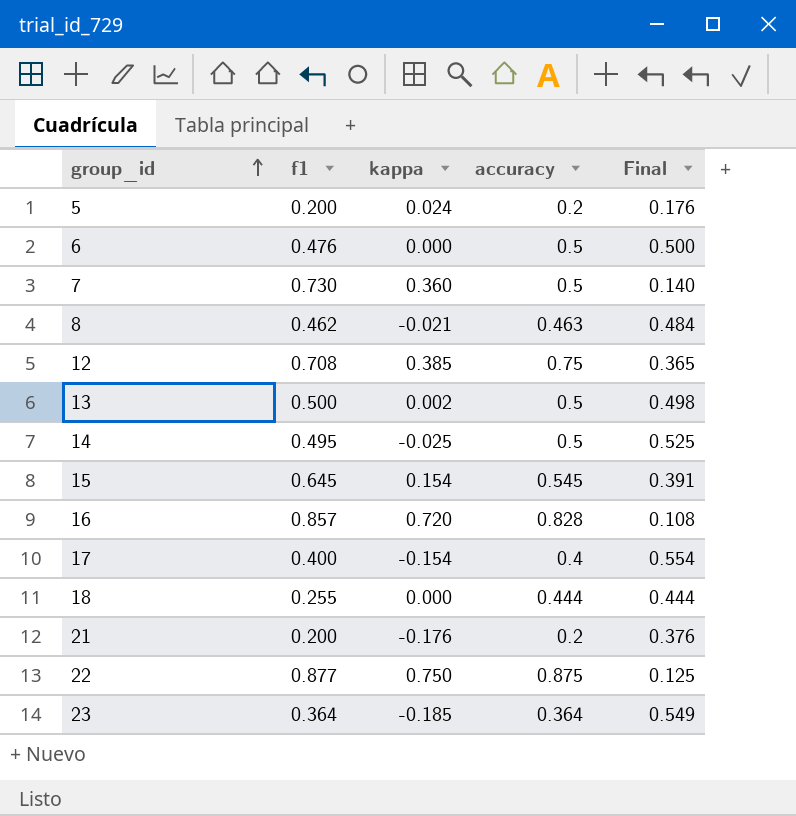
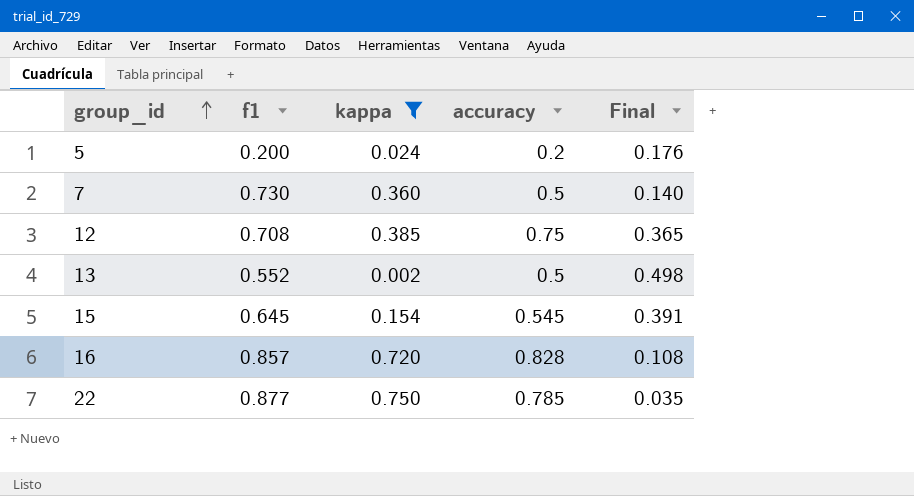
filter: none -> kappa >= 0.002
13 | f1: 0.500 -> 0.552
22 | accuracy: 0.875 -> 0.785
22 | Final: 0.125 -> 0.035

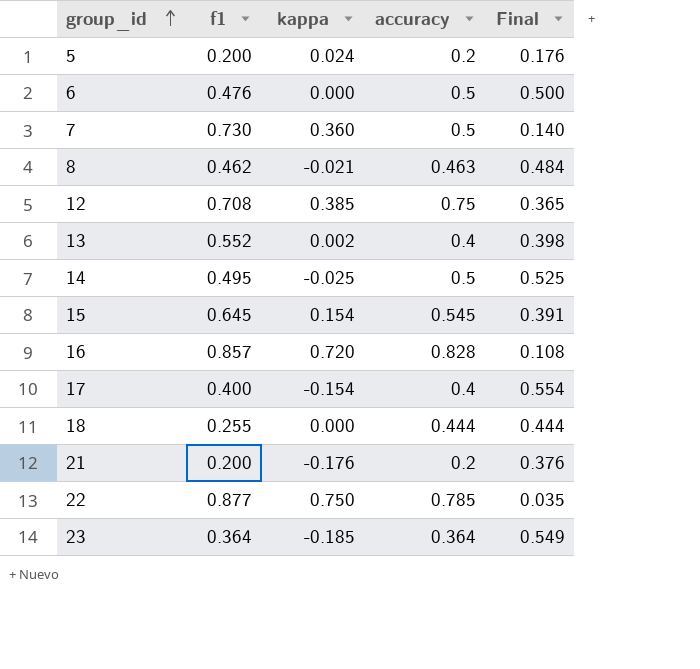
filter: kappa >= 0.002 -> none
13 | accuracy: 0.5 -> 0.4
13 | Final: 0.498 -> 0.398

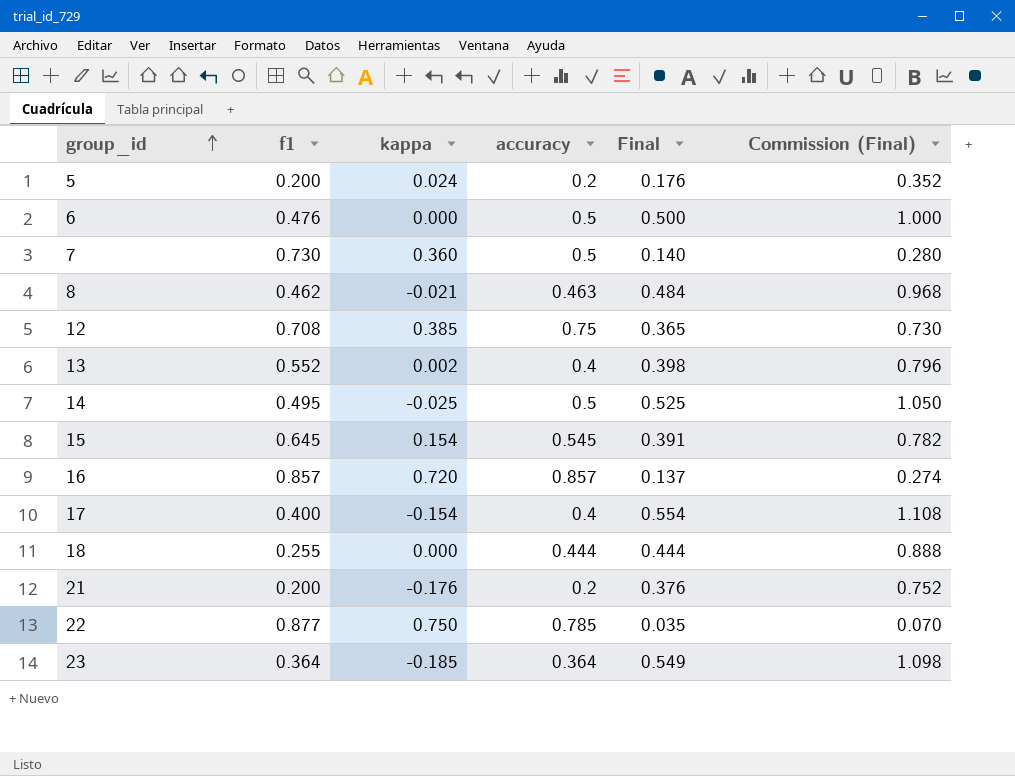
column Commission (Final) | formula: none -> [Final] * 2
16 | accuracy: 0.828 -> 0.857
16 | Final: 0.108 -> 0.137

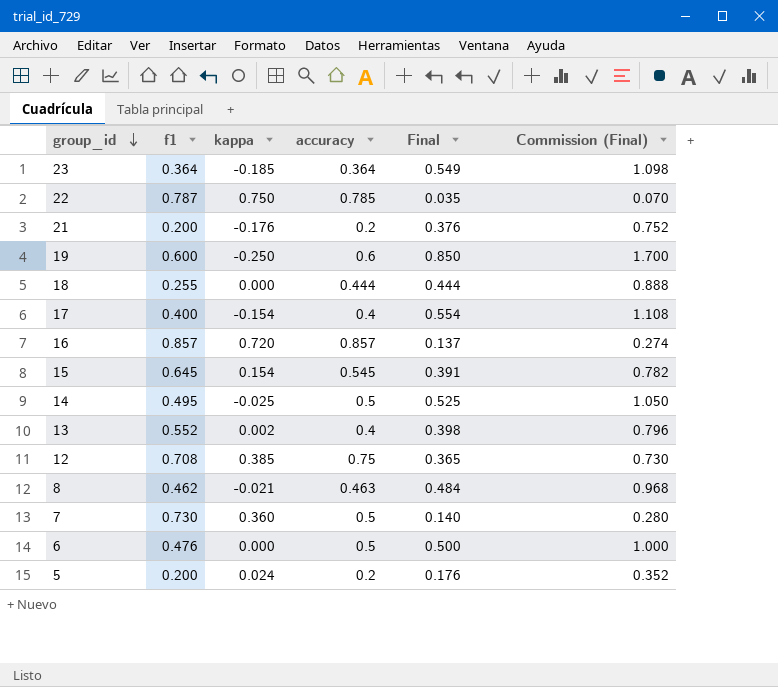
row order: group_id ascending -> group_id descending
22 | f1: 0.877 -> 0.787
row 19: none -> 0.600 | -0.250 | 0.6 | 0.850 | 1.700

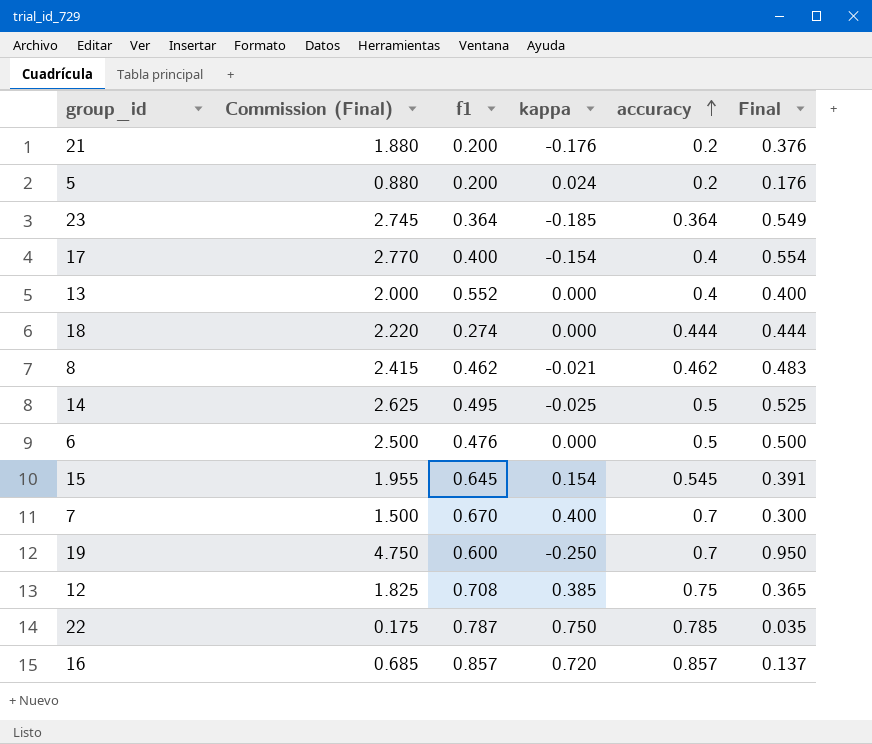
row order: group_id descending -> accuracy ascending
column Commission (Final) | formula: [Final] * 2 -> [Final] * 5
column Commission (Final) | position: 6 -> 2
13 | kappa: 0.002 -> 0.000
13 | Final: 0.398 -> 0.400
18 | f1: 0.255 -> 0.274
8 | accuracy: 0.463 -> 0.462
8 | Final: 0.484 -> 0.483
7 | f1: 0.730 -> 0.670
7 | kappa: 0.360 -> 0.400
7 | accuracy: 0.5 -> 0.7
7 | Final: 0.140 -> 0.300
19 | accuracy: 0.6 -> 0.7
19 | Final: 0.850 -> 0.950

